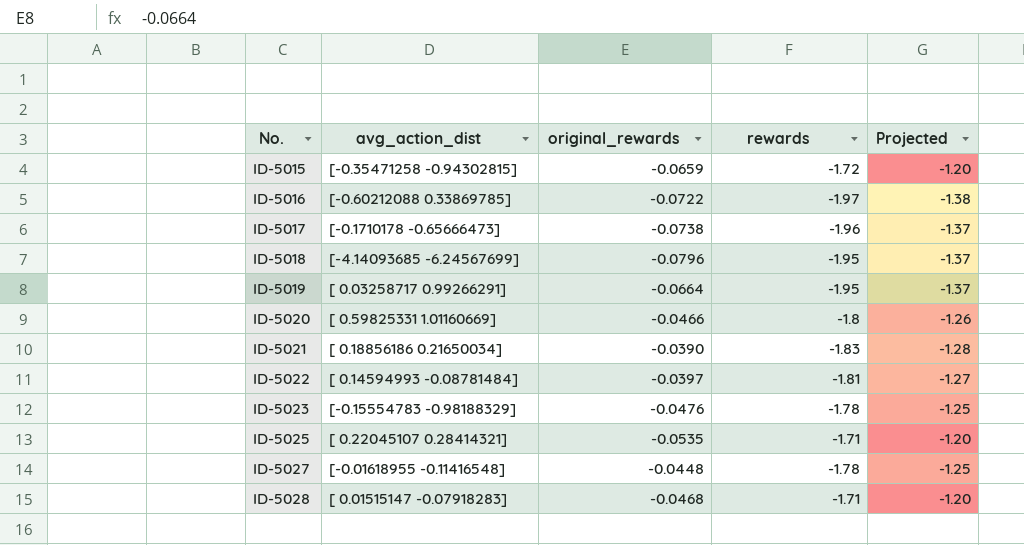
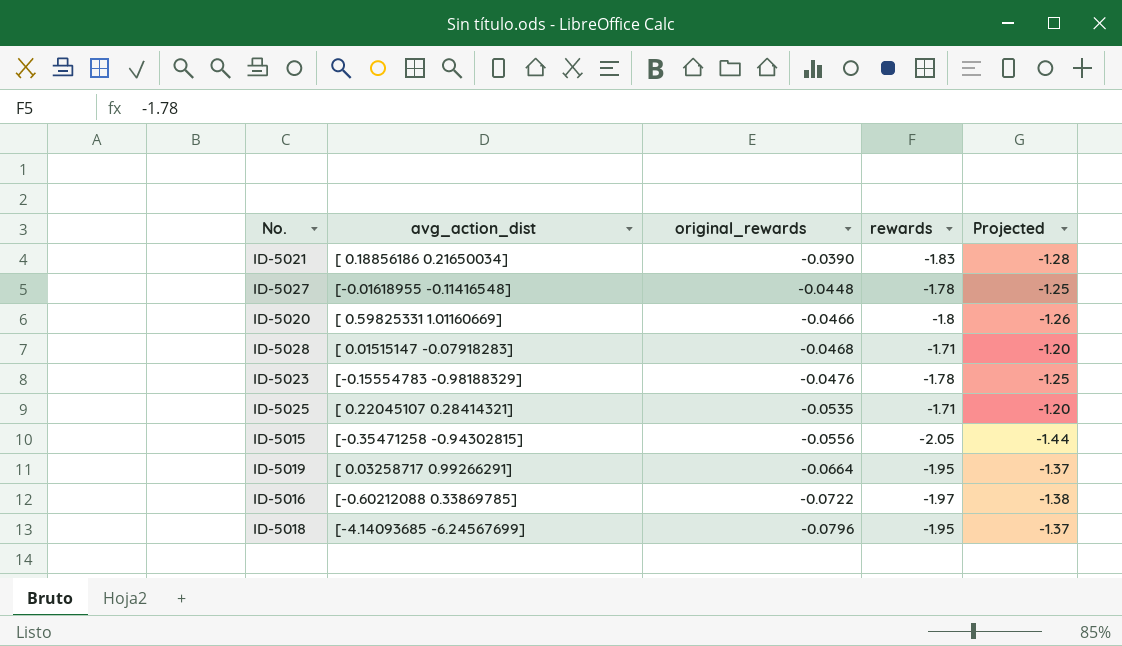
row order: No. ascending -> original_rewards descending
row ID-5017: [-0.1710178 -0.65666473] | -0.0738 | -1.96 | -1.37 -> none
row ID-5022: [ 0.14594993 -0.08781484] | -0.0397 | -1.81 | -1.27 -> none
ID-5015 | original_rewards: -0.0659 -> -0.0556
ID-5015 | rewards: -1.72 -> -2.05
ID-5015 | Projected: -1.20 -> -1.44

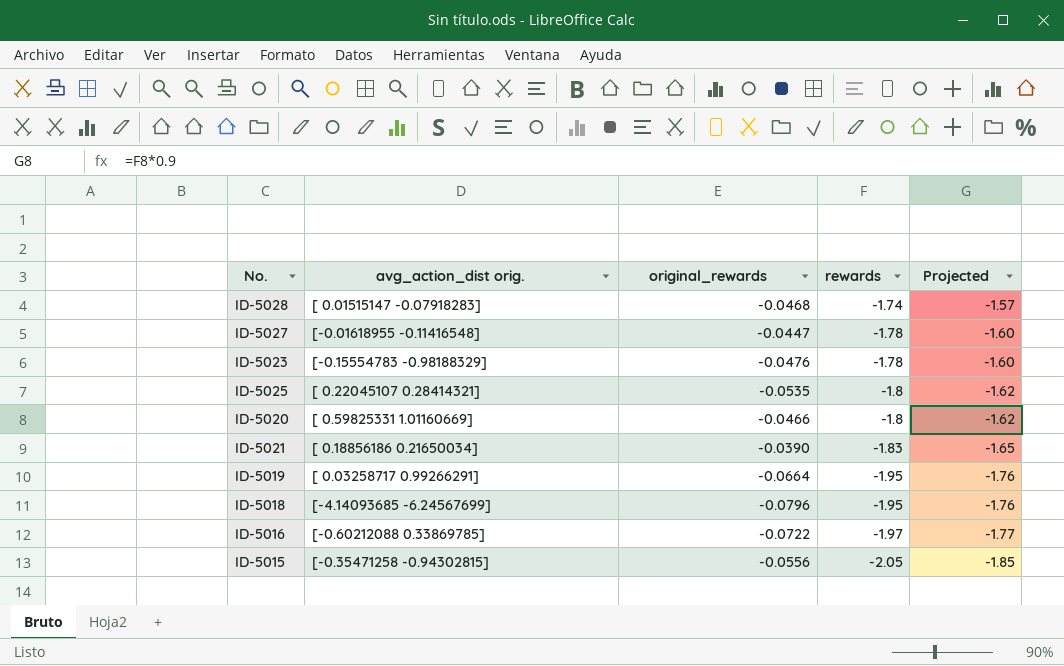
row order: original_rewards descending -> rewards descending
column name: avg_action_dist -> avg_action_dist orig.
column Projected | formula: [rewards] * 0.7 -> [rewards] * 0.9
ID-5028 | rewards: -1.71 -> -1.74
ID-5027 | original_rewards: -0.0448 -> -0.0447
ID-5025 | rewards: -1.71 -> -1.8

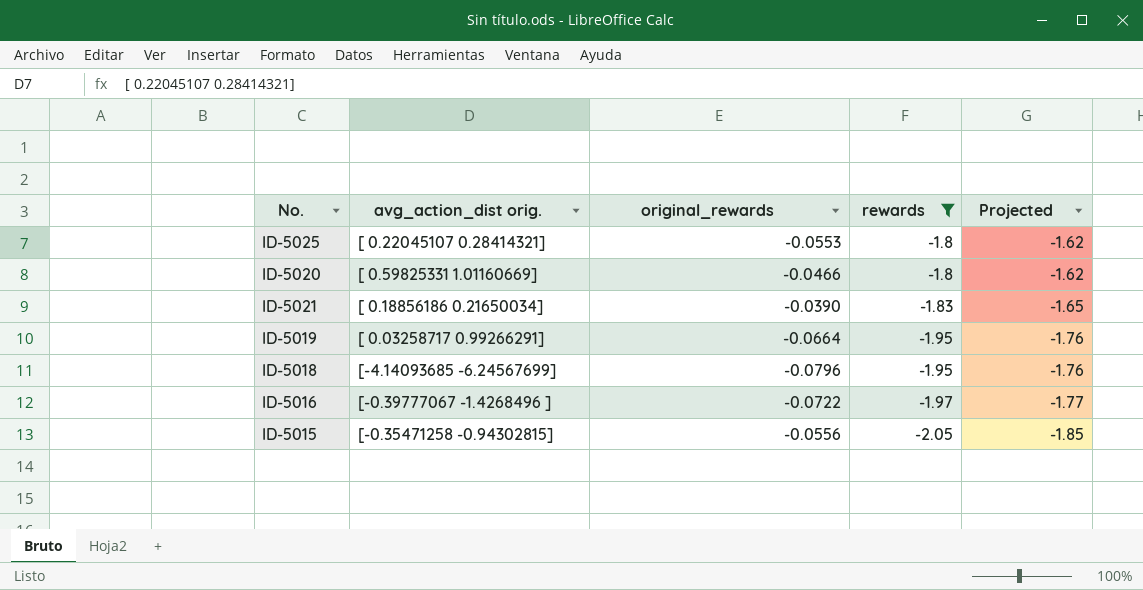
filter: none -> rewards <= -1.8
ID-5025 | original_rewards: -0.0535 -> -0.0553
ID-5016 | avg_action_dist orig.: [-0.60212088 0.33869785] -> [-0.39777067 -1.4268496 ]

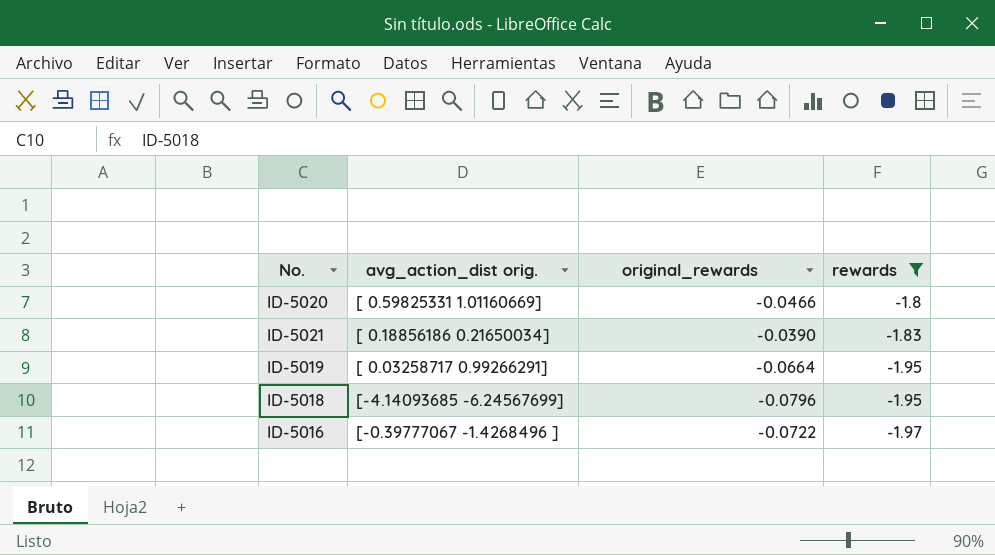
column Projected | formula: [rewards] * 0.9 -> none
row ID-5025: [ 0.22045107 0.28414321] | -0.0553 | -1.8 | -1.62 -> none
row ID-5015: [-0.35471258 -0.94302815] | -0.0556 | -2.05 | -1.85 -> none

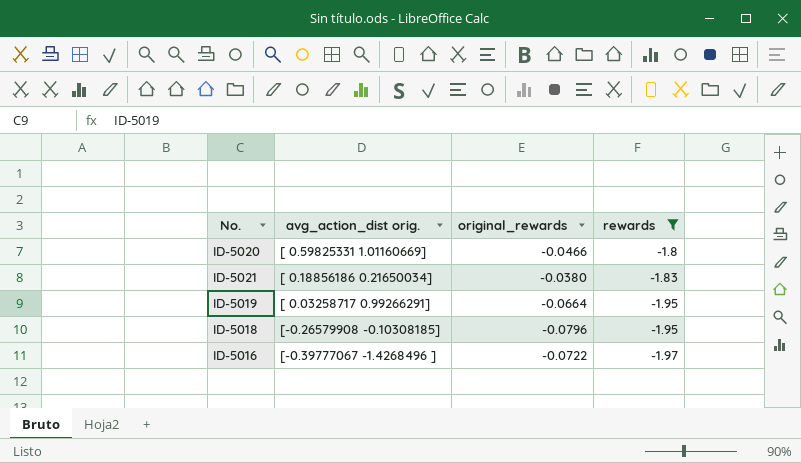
ID-5021 | original_rewards: -0.0390 -> -0.0380
ID-5018 | avg_action_dist orig.: [-4.14093685 -6.24567699] -> [-0.26579908 -0.10308185]

